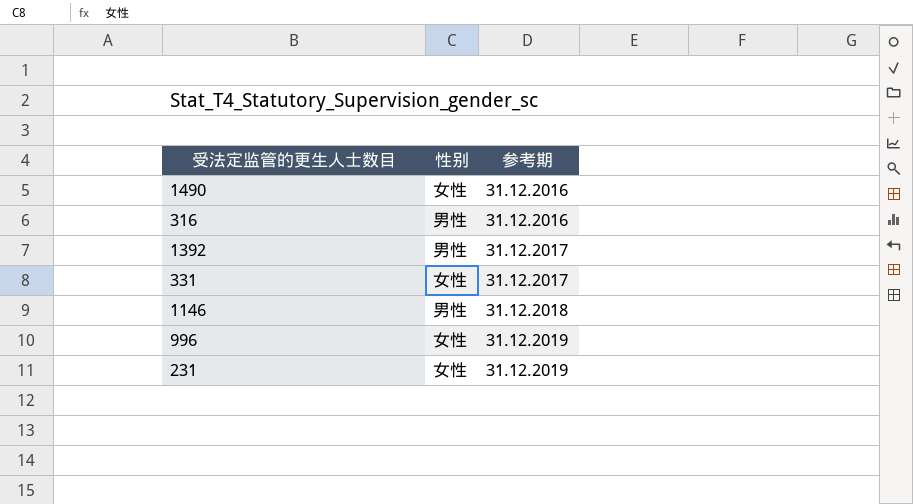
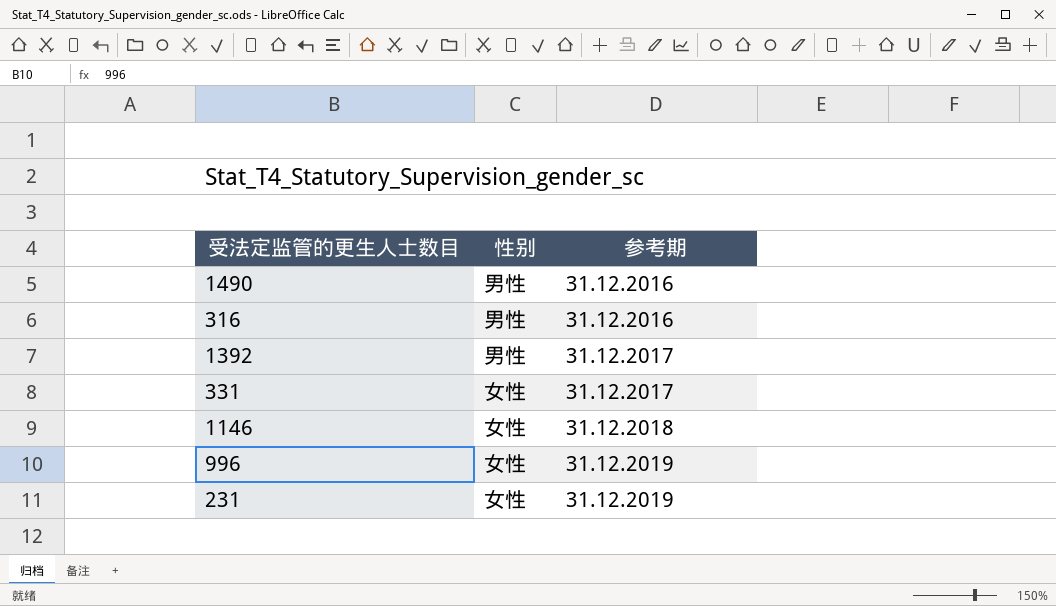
1490 | 性别: 女性 -> 男性
1146 | 性别: 男性 -> 女性

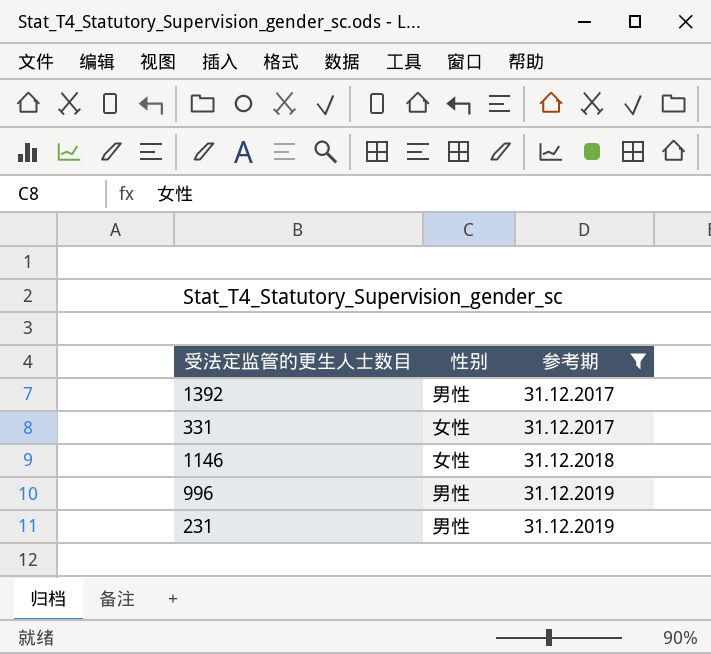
filter: none -> 参考期 != 31.12.2016
996 | 性别: 女性 -> 男性
231 | 性别: 女性 -> 男性

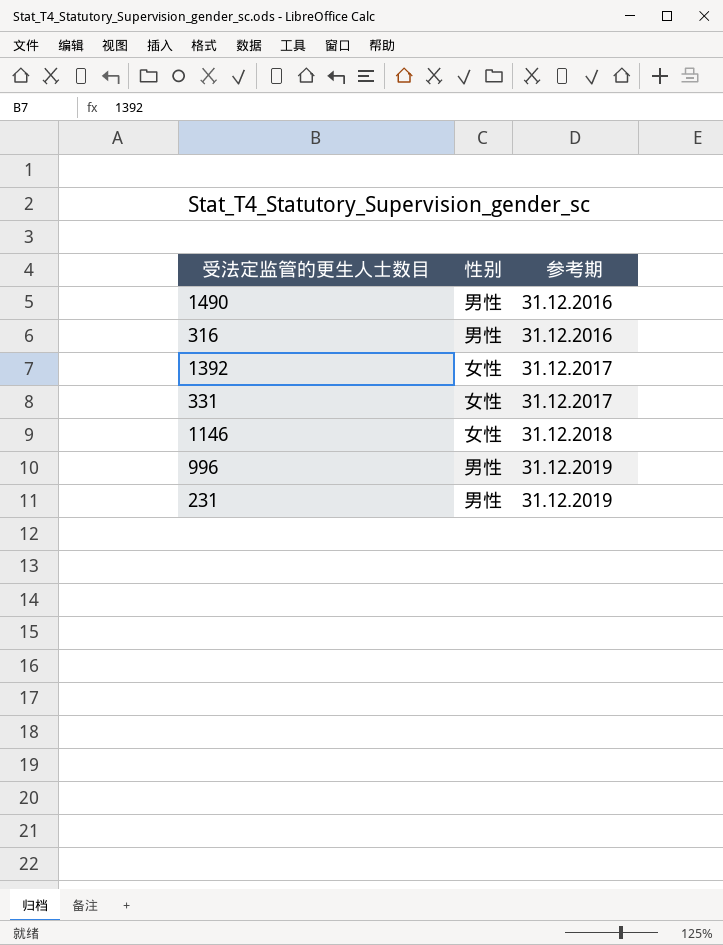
filter: 参考期 != 31.12.2016 -> none
1392 | 性别: 男性 -> 女性

